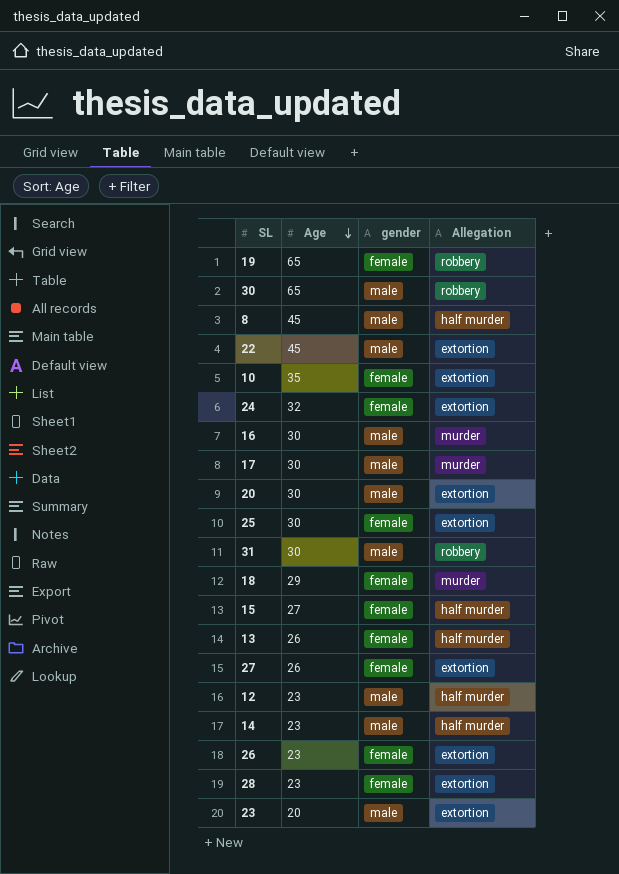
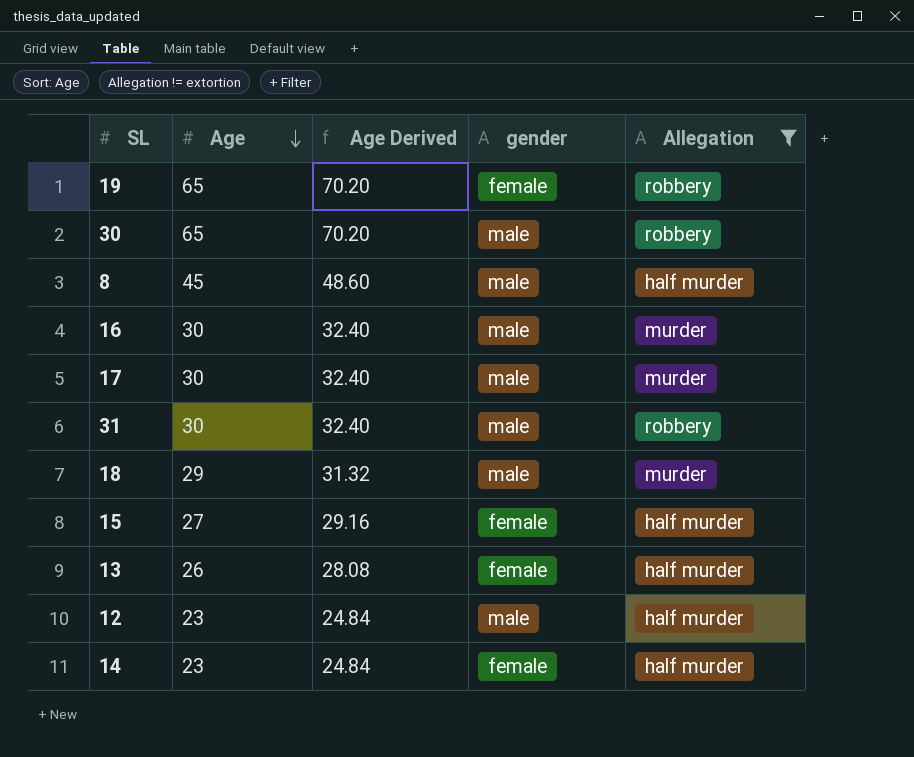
filter: none -> Allegation != extortion
column Age Derived | formula: none -> [Age] * 1.08
18 | gender: female -> male
14 | gender: male -> female

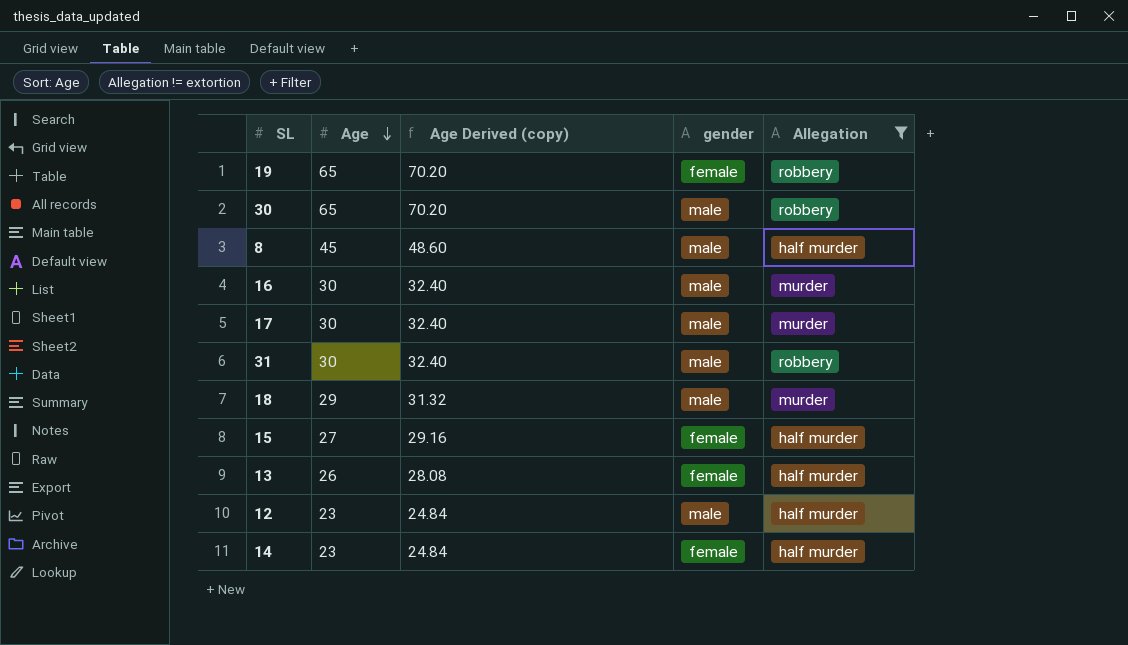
column name: Age Derived -> Age Derived (copy)

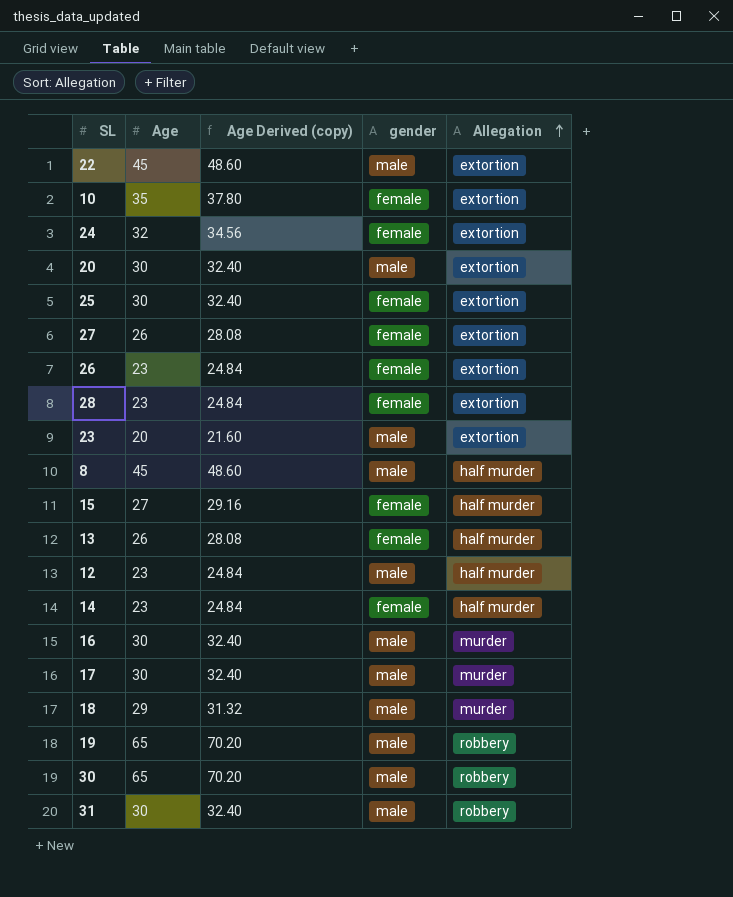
filter: Allegation != extortion -> none
row order: Age descending -> Allegation ascending
19 | gender: female -> male

